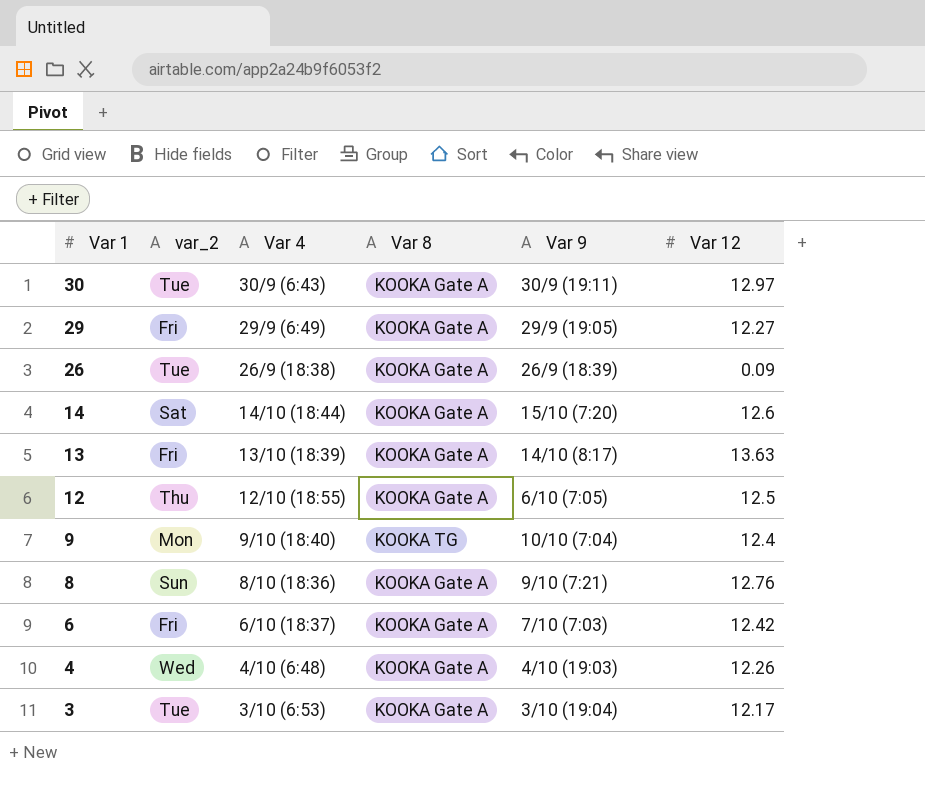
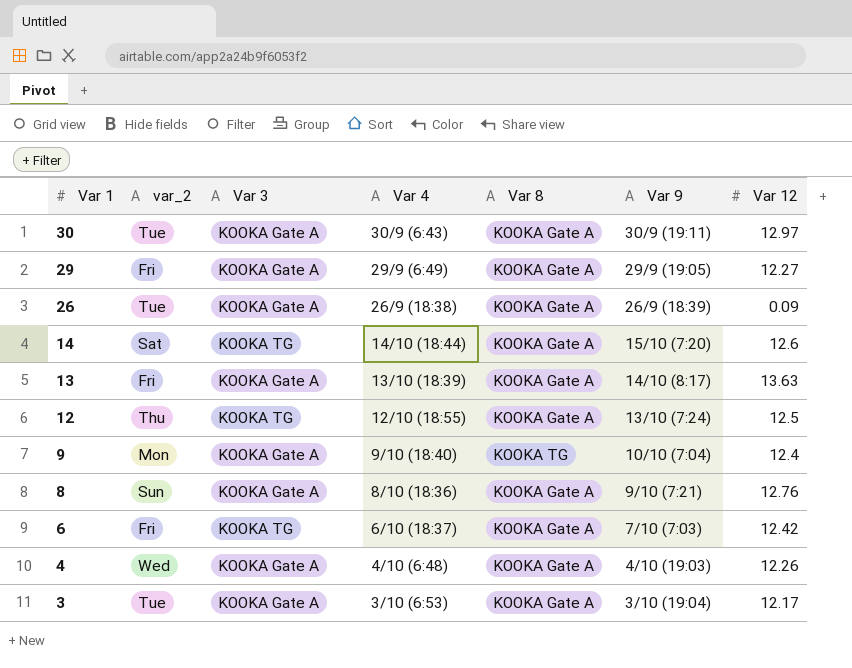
column Var 3 | position: none -> 3
12 | Var 9: 6/10 (7:05) -> 13/10 (7:24)

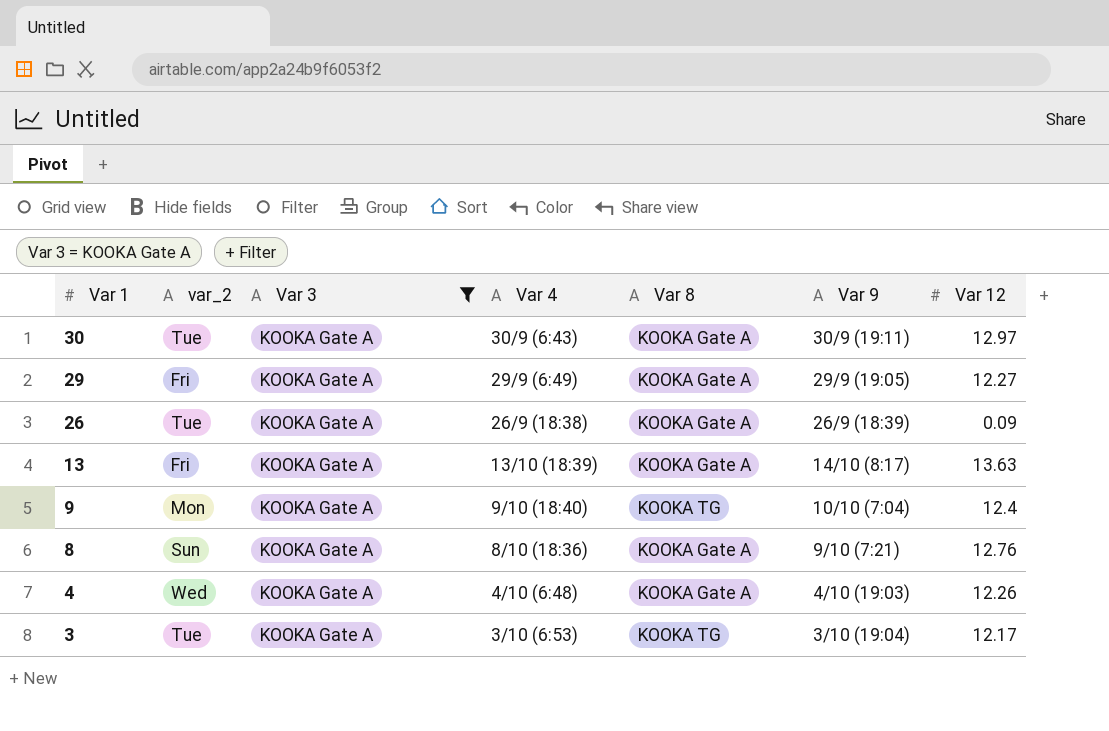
filter: none -> Var 3 = KOOKA Gate A
3 | Var 8: KOOKA Gate A -> KOOKA TG

